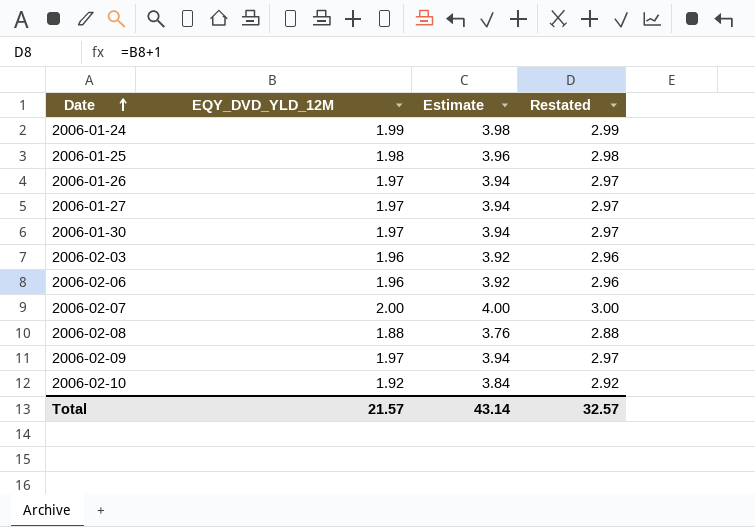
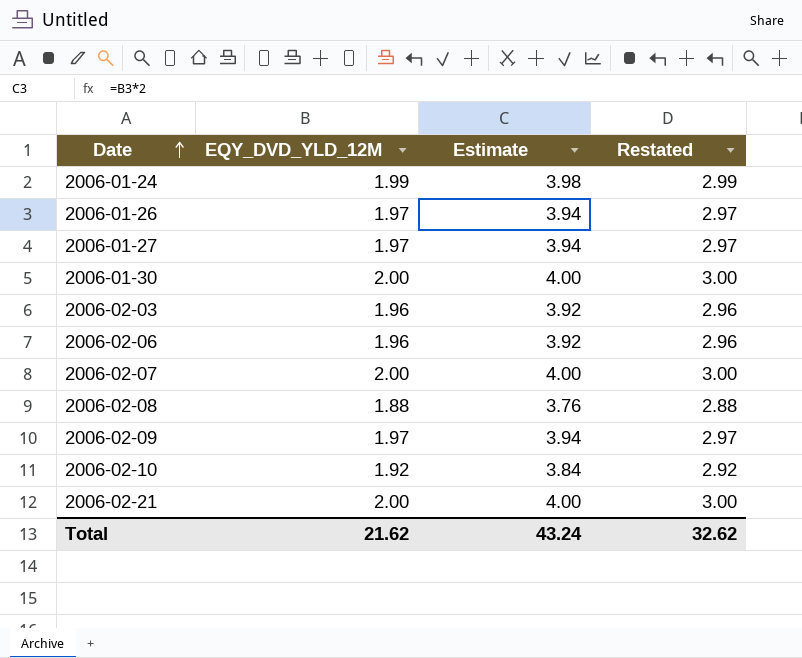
row 2006-01-25: 1.98 | 3.96 | 2.98 -> none
2006-01-30 | EQY_DVD_YLD_12M: 1.97 -> 2.00
2006-01-30 | Estimate: 3.94 -> 4.00
2006-01-30 | Restated: 2.97 -> 3.00
row 2006-02-21: none -> 2.00 | 4.00 | 3.00
Total | EQY_DVD_YLD_12M: 21.57 -> 21.62
Total | Estimate: 43.14 -> 43.24
Total | Restated: 32.57 -> 32.62

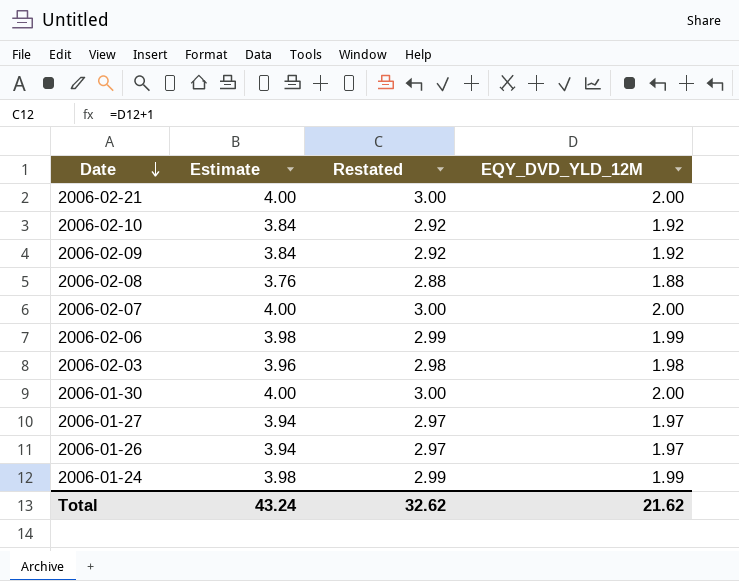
row order: Date ascending -> Date descending
column EQY_DVD_YLD_12M | position: 2 -> 4
2006-02-09 | Estimate: 3.94 -> 3.84
2006-02-09 | Restated: 2.97 -> 2.92
2006-02-09 | EQY_DVD_YLD_12M: 1.97 -> 1.92
2006-02-06 | Estimate: 3.92 -> 3.98
2006-02-06 | Restated: 2.96 -> 2.99
2006-02-06 | EQY_DVD_YLD_12M: 1.96 -> 1.99
2006-02-03 | Estimate: 3.92 -> 3.96
2006-02-03 | Restated: 2.96 -> 2.98
2006-02-03 | EQY_DVD_YLD_12M: 1.96 -> 1.98

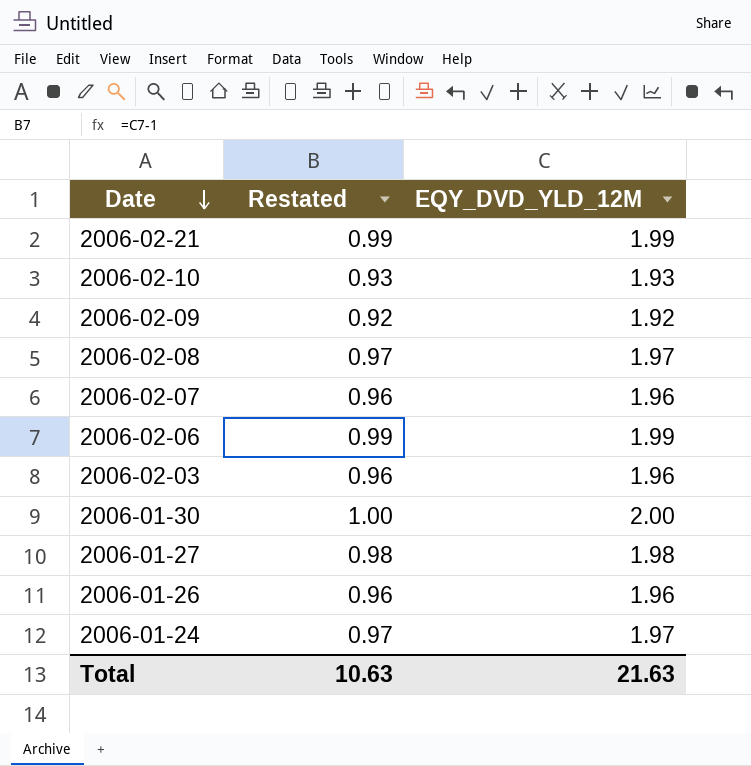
column Estimate | formula: [EQY_DVD_YLD_12M] * 2 -> none
column Restated | formula: [EQY_DVD_YLD_12M] + 1 -> [EQY_DVD_YLD_12M] - 1
2006-02-21 | EQY_DVD_YLD_12M: 2.00 -> 1.99
2006-02-10 | EQY_DVD_YLD_12M: 1.92 -> 1.93
2006-02-08 | EQY_DVD_YLD_12M: 1.88 -> 1.97
2006-02-07 | EQY_DVD_YLD_12M: 2.00 -> 1.96
2006-02-03 | EQY_DVD_YLD_12M: 1.98 -> 1.96
2006-01-27 | EQY_DVD_YLD_12M: 1.97 -> 1.98
2006-01-26 | EQY_DVD_YLD_12M: 1.97 -> 1.96
2006-01-24 | EQY_DVD_YLD_12M: 1.99 -> 1.97
Total | Restated: 32.62 -> 10.63
Total | EQY_DVD_YLD_12M: 21.62 -> 21.63

